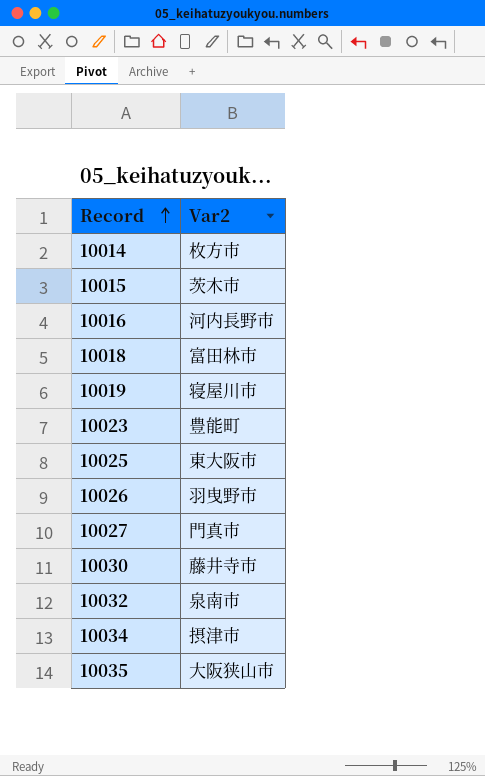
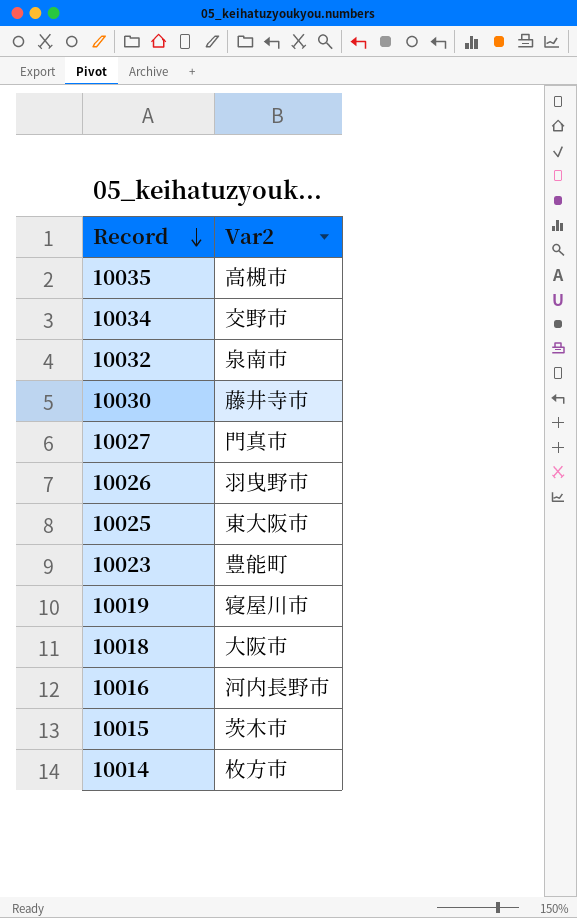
row order: Record ascending -> Record descending
10035 | Var2: 大阪狭山市 -> 高槻市
10034 | Var2: 摂津市 -> 交野市
10018 | Var2: 富田林市 -> 大阪市

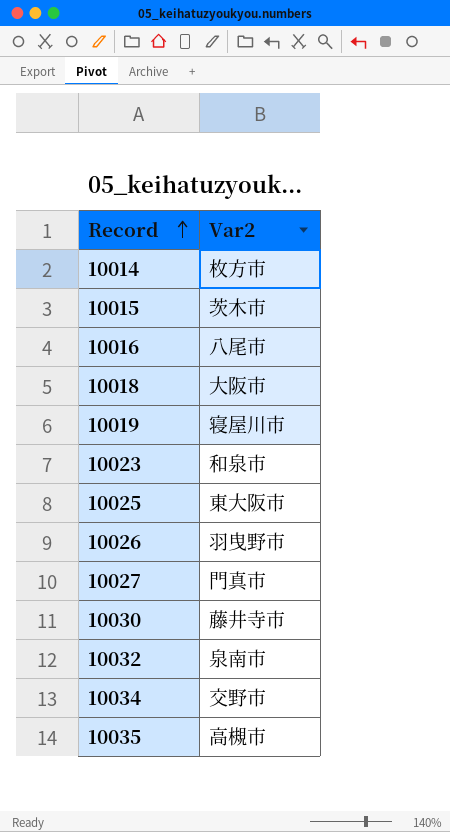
row order: Record descending -> Record ascending
10016 | Var2: 河内長野市 -> 八尾市
10023 | Var2: 豊能町 -> 和泉市

